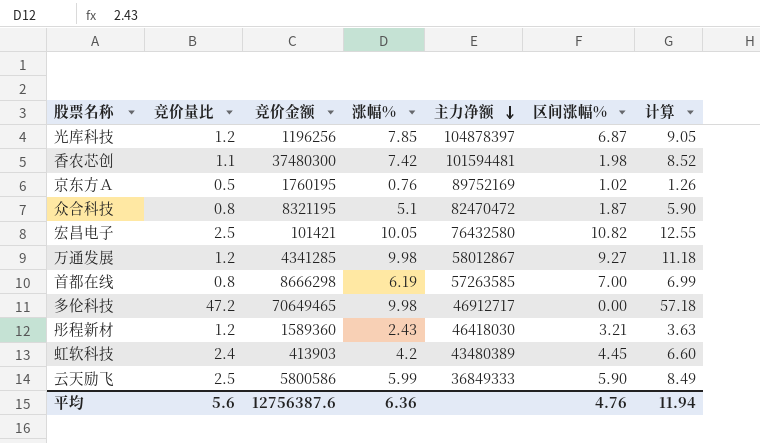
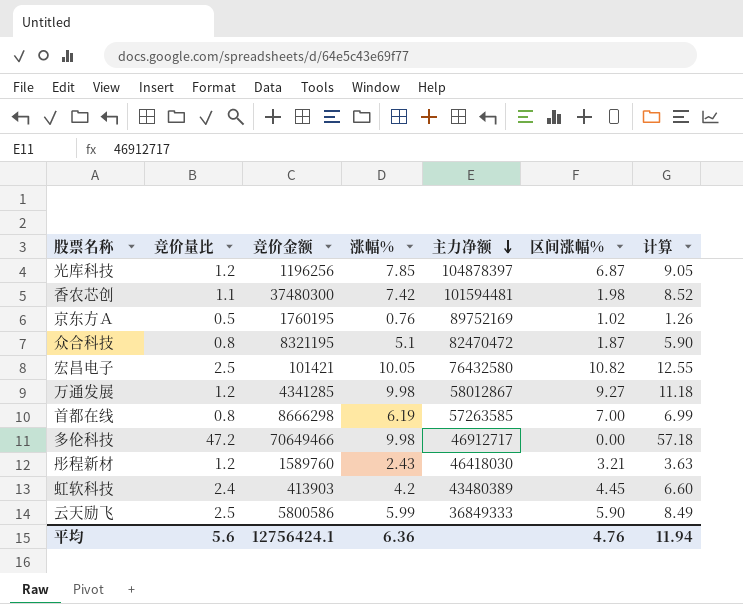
多伦科技 | 竞价金额: 70649465 -> 70649466
彤程新材 | 竞价金额: 1589360 -> 1589760
平均 | 竞价金额: 12756387.6 -> 12756424.1

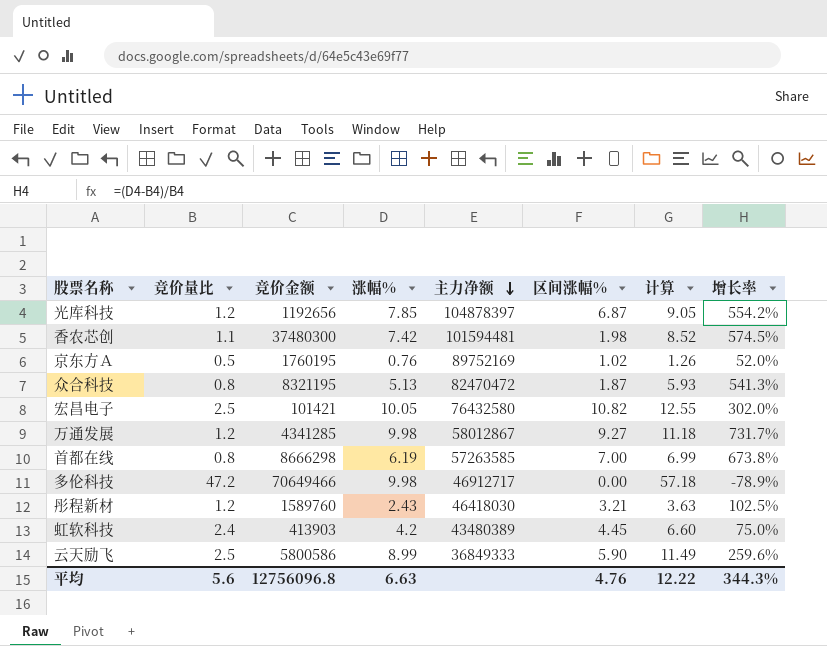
column 增长率 | formula: none -> ([涨幅%] - [竞价量比]) / [竞价量比]
光库科技 | 竞价金额: 1196256 -> 1192656
众合科技 | 涨幅%: 5.1 -> 5.13
众合科技 | 计算: 5.90 -> 5.93
云天励飞 | 涨幅%: 5.99 -> 8.99
云天励飞 | 计算: 8.49 -> 11.49
平均 | 竞价金额: 12756424.1 -> 12756096.8
平均 | 涨幅%: 6.36 -> 6.63
平均 | 计算: 11.94 -> 12.22

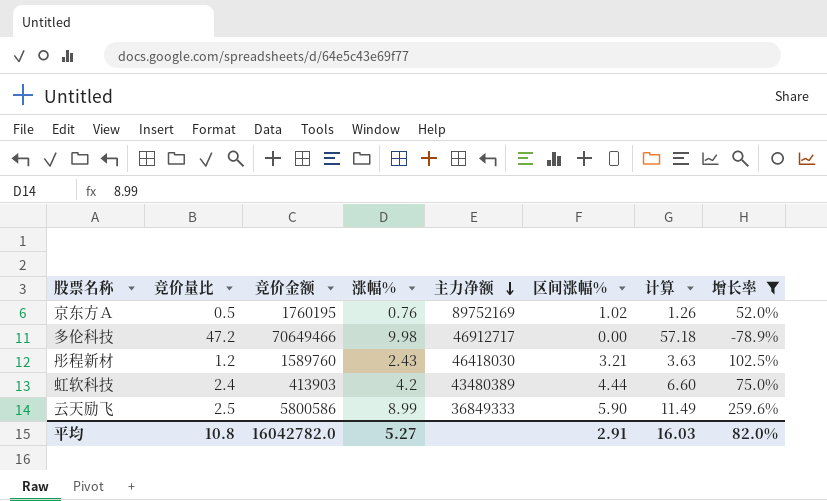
filter: none -> 增长率 <= 259.6%
虹软科技 | 区间涨幅%: 4.45 -> 4.44
平均 | 竞价量比: 5.6 -> 10.8
平均 | 竞价金额: 12756096.8 -> 16042782.0
平均 | 涨幅%: 6.63 -> 5.27
平均 | 区间涨幅%: 4.76 -> 2.91
平均 | 计算: 12.22 -> 16.03
平均 | 增长率: 344.3% -> 82.0%

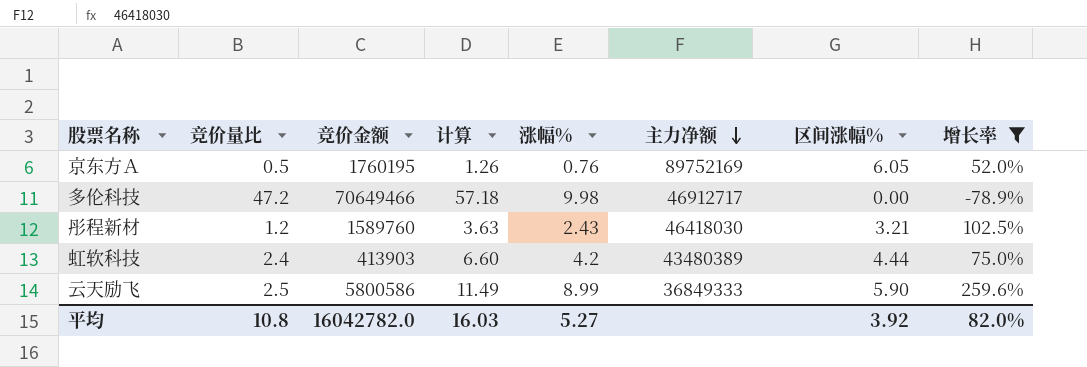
column 计算 | position: 7 -> 4
京东方Ａ | 区间涨幅%: 1.02 -> 6.05
平均 | 区间涨幅%: 2.91 -> 3.92

